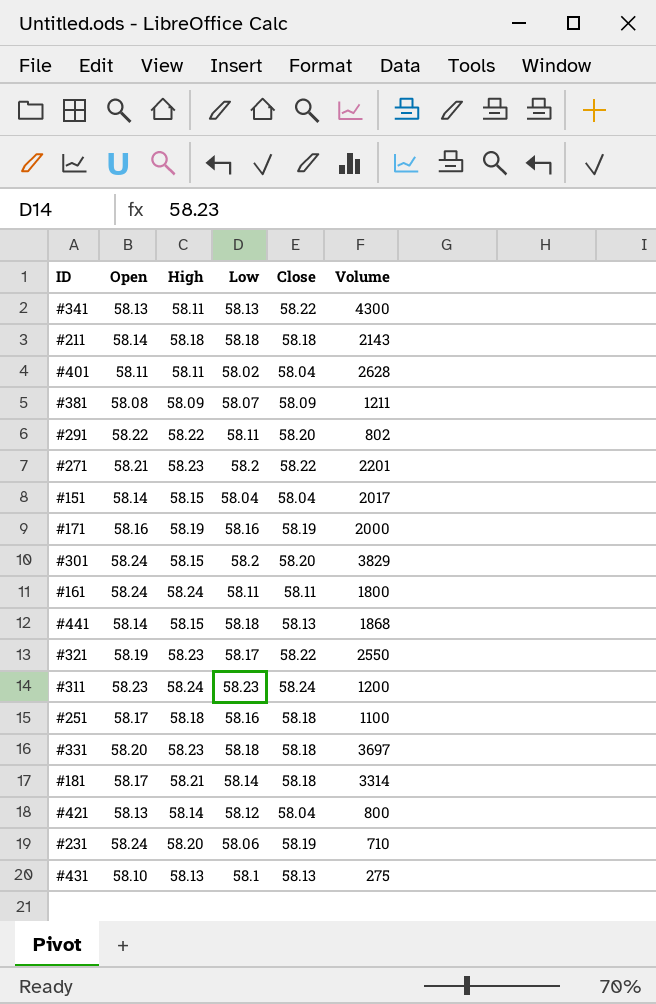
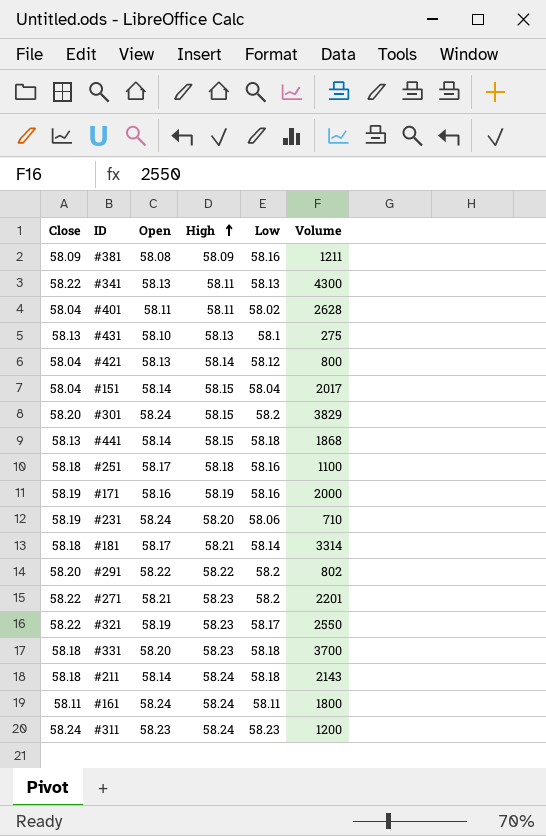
row order: none -> High ascending
column Close | position: 5 -> 1
#381 | Low: 58.07 -> 58.16
#291 | Low: 58.11 -> 58.2
#331 | Volume: 3697 -> 3700
#211 | High: 58.18 -> 58.24

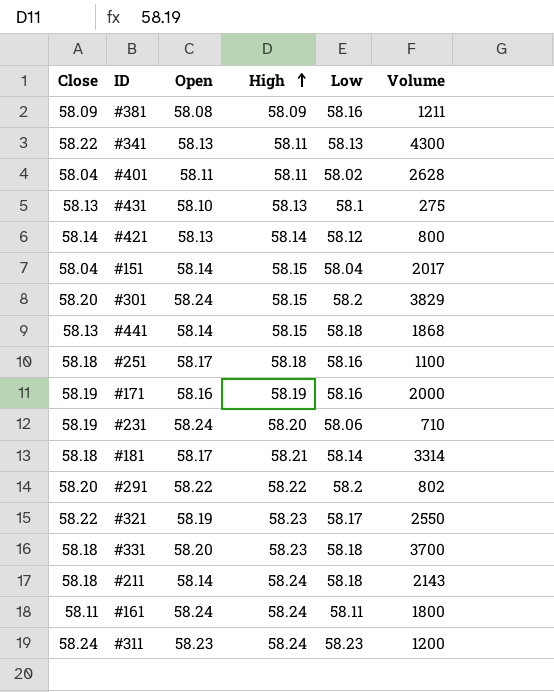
row #271: 58.22 | 58.21 | 58.23 | 58.2 | 2201 -> none
#421 | Close: 58.04 -> 58.14

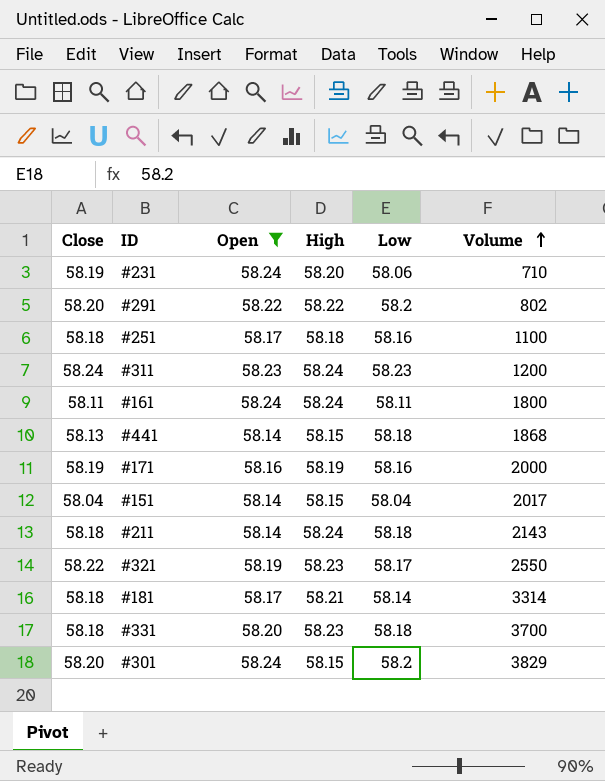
filter: none -> Open >= 58.14
row order: High ascending -> Volume ascending

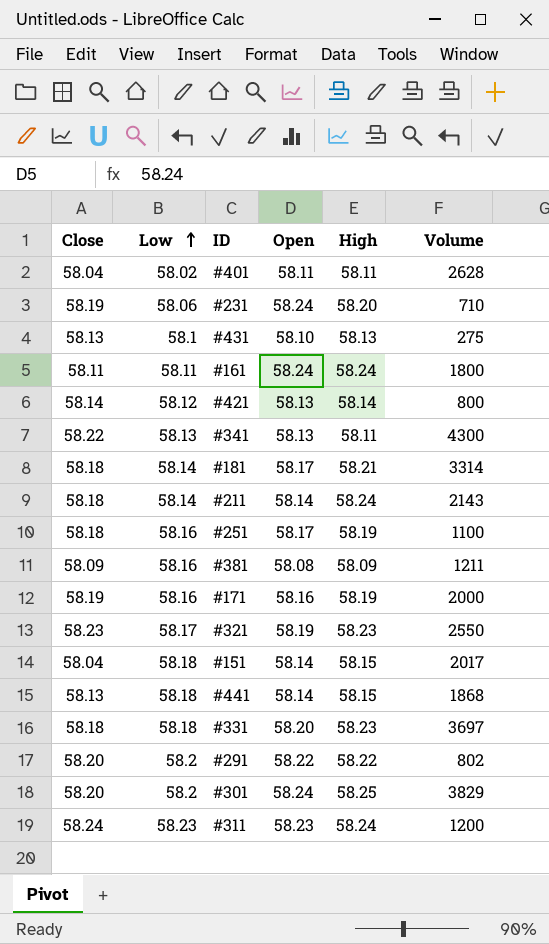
filter: Open >= 58.14 -> none
row order: Volume ascending -> Low ascending
column Low | position: 5 -> 2
#211 | Low: 58.18 -> 58.14
#251 | High: 58.18 -> 58.19
#321 | Close: 58.22 -> 58.23
#151 | Low: 58.04 -> 58.18
#331 | Volume: 3700 -> 3697
#301 | High: 58.15 -> 58.25

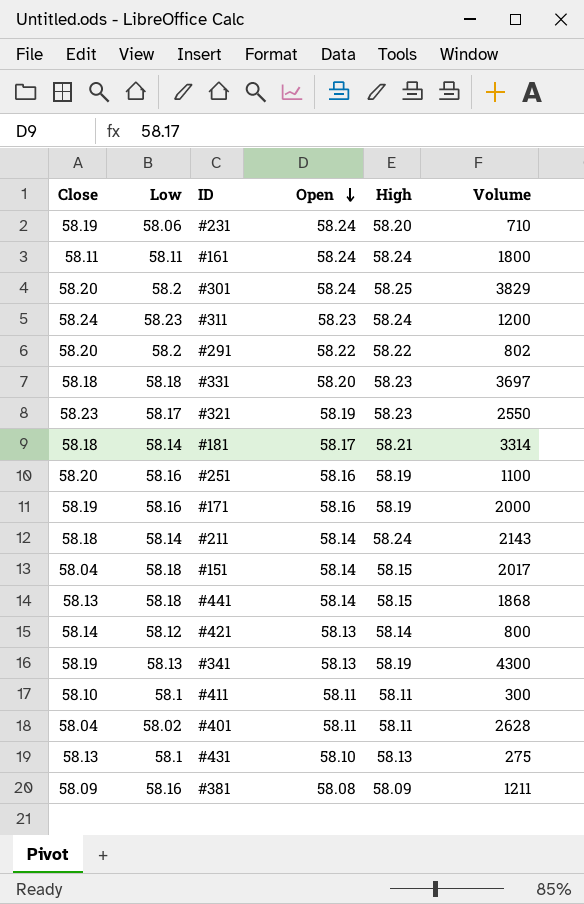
row order: Low ascending -> Open descending
#251 | Close: 58.18 -> 58.20
#251 | Open: 58.17 -> 58.16
#341 | Close: 58.22 -> 58.19
#341 | High: 58.11 -> 58.19
row #411: none -> 58.10 | 58.1 | 58.11 | 58.11 | 300

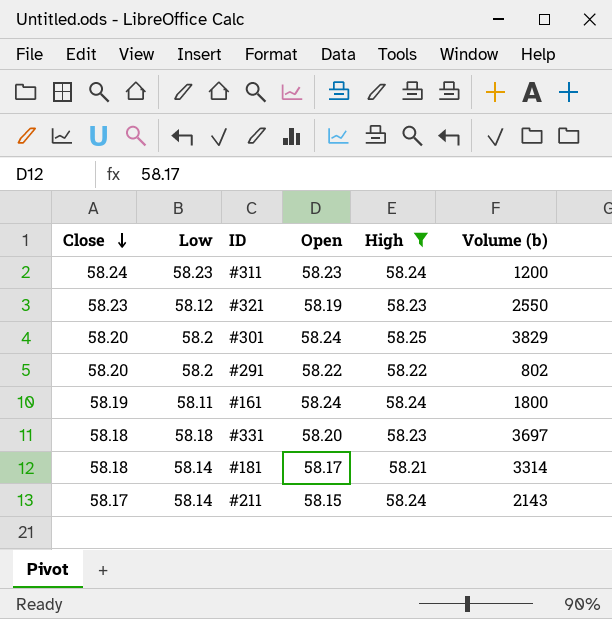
filter: none -> High >= 58.21
row order: Open descending -> Close descending
column name: Volume -> Volume (b)
#321 | Low: 58.17 -> 58.12
#161 | Close: 58.11 -> 58.19
#211 | Close: 58.18 -> 58.17
#211 | Open: 58.14 -> 58.15

